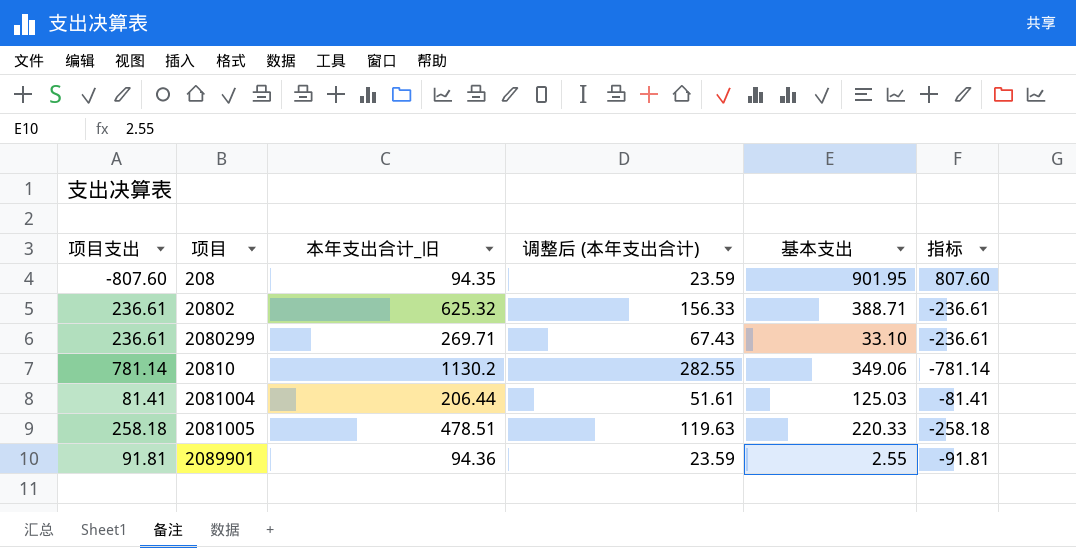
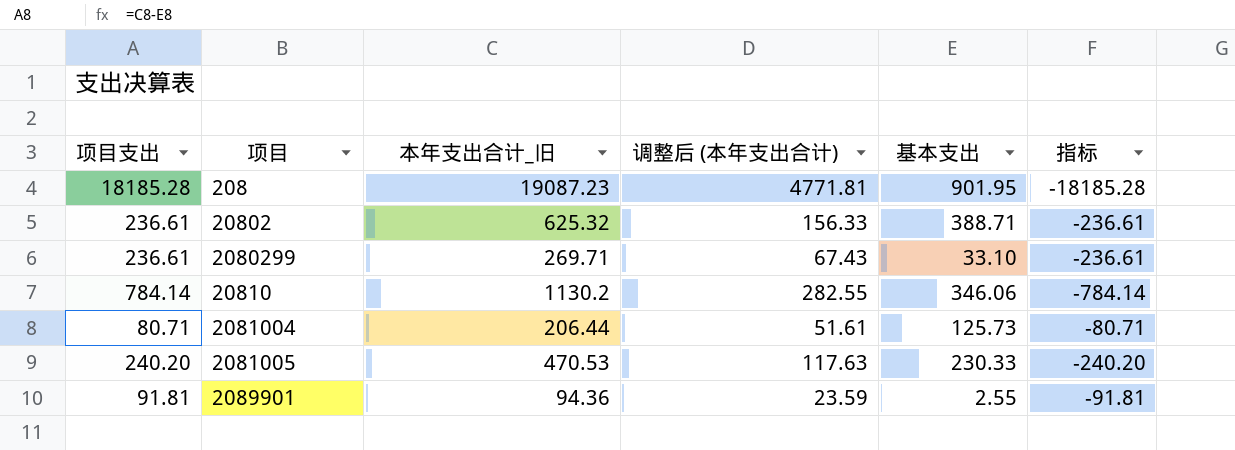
208 | 项目支出: -807.60 -> 18185.28
208 | 本年支出合计_旧: 94.35 -> 19087.23
208 | 调整后 (本年支出合计): 23.59 -> 4771.81
208 | 指标: 807.60 -> -18185.28
20810 | 项目支出: 781.14 -> 784.14
20810 | 基本支出: 349.06 -> 346.06
20810 | 指标: -781.14 -> -784.14
2081004 | 项目支出: 81.41 -> 80.71
2081004 | 基本支出: 125.03 -> 125.73
2081004 | 指标: -81.41 -> -80.71
2081005 | 项目支出: 258.18 -> 240.20
2081005 | 本年支出合计_旧: 478.51 -> 470.53
2081005 | 调整后 (本年支出合计): 119.63 -> 117.63
2081005 | 基本支出: 220.33 -> 230.33
2081005 | 指标: -258.18 -> -240.20

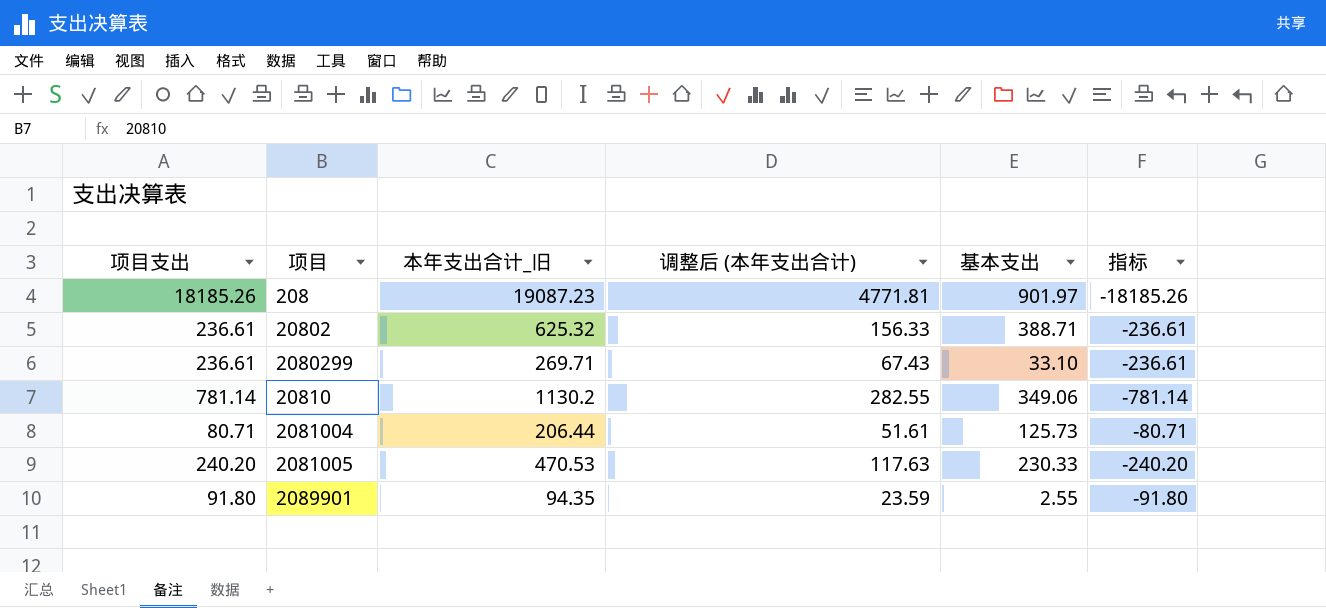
208 | 项目支出: 18185.28 -> 18185.26
208 | 基本支出: 901.95 -> 901.97
208 | 指标: -18185.28 -> -18185.26
20810 | 项目支出: 784.14 -> 781.14
20810 | 基本支出: 346.06 -> 349.06
20810 | 指标: -784.14 -> -781.14
2089901 | 项目支出: 91.81 -> 91.80
2089901 | 本年支出合计_旧: 94.36 -> 94.35
2089901 | 指标: -91.81 -> -91.80

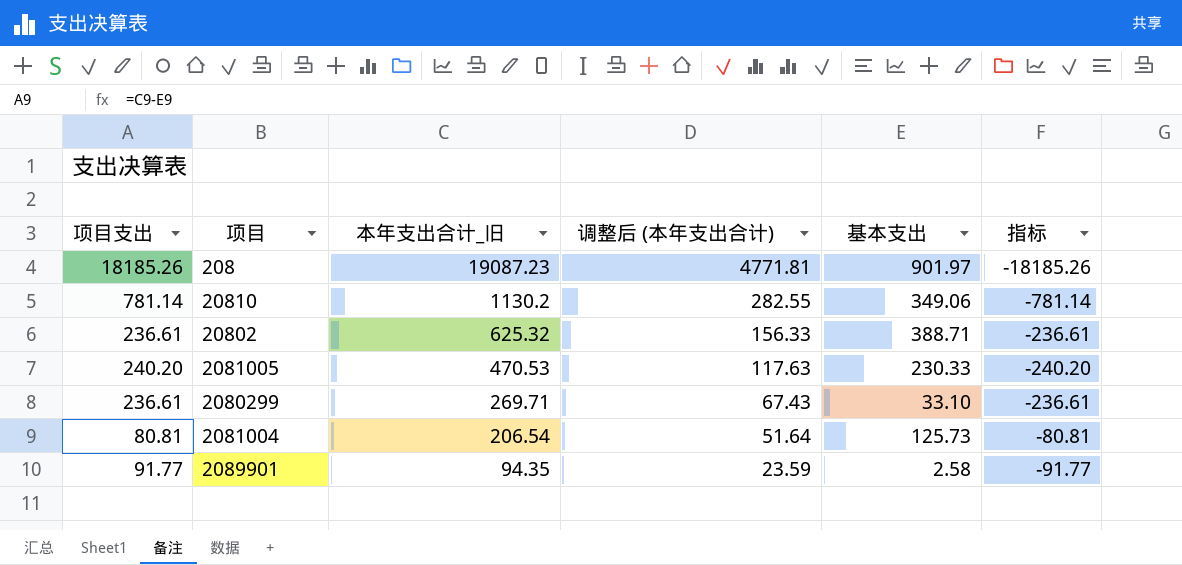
row order: none -> 本年支出合计_旧 descending
2081004 | 项目支出: 80.71 -> 80.81
2081004 | 本年支出合计_旧: 206.44 -> 206.54
2081004 | 调整后 (本年支出合计): 51.61 -> 51.64
2081004 | 指标: -80.71 -> -80.81
2089901 | 项目支出: 91.80 -> 91.77
2089901 | 基本支出: 2.55 -> 2.58
2089901 | 指标: -91.80 -> -91.77

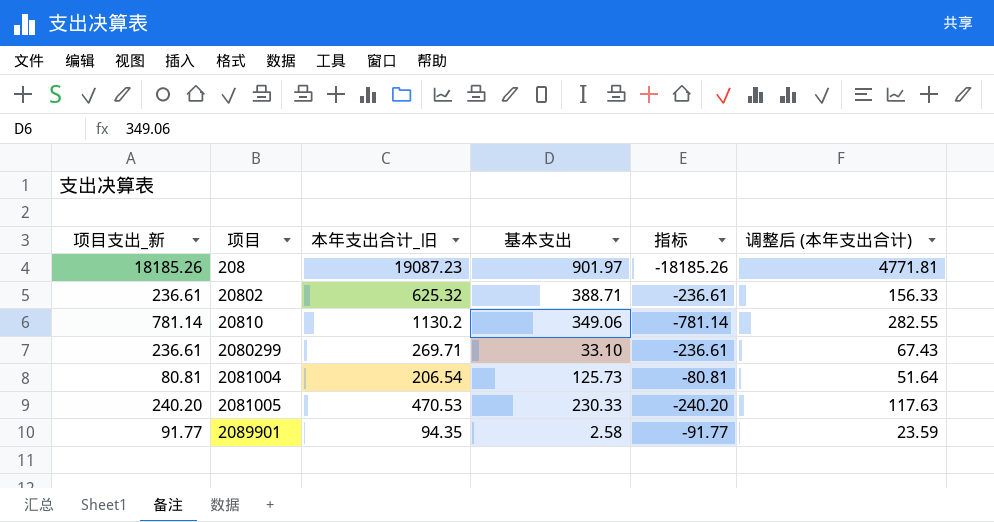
row order: 本年支出合计_旧 descending -> 项目 ascending
column name: 项目支出 -> 项目支出_新
column 调整后 (本年支出合计) | position: 4 -> 6

